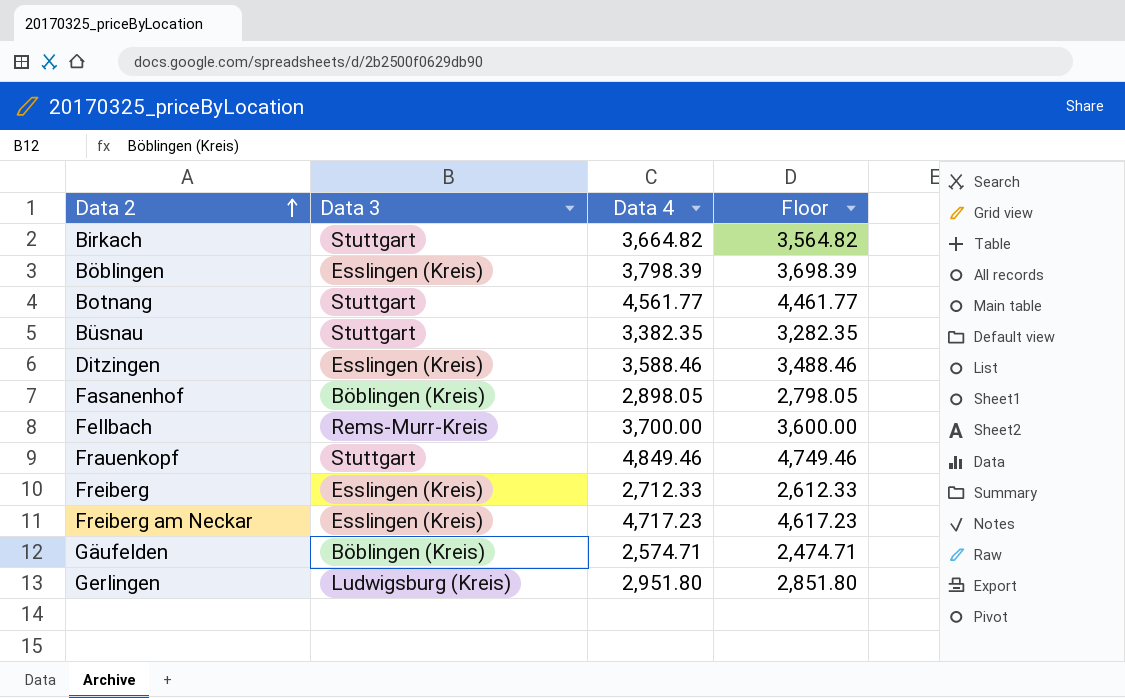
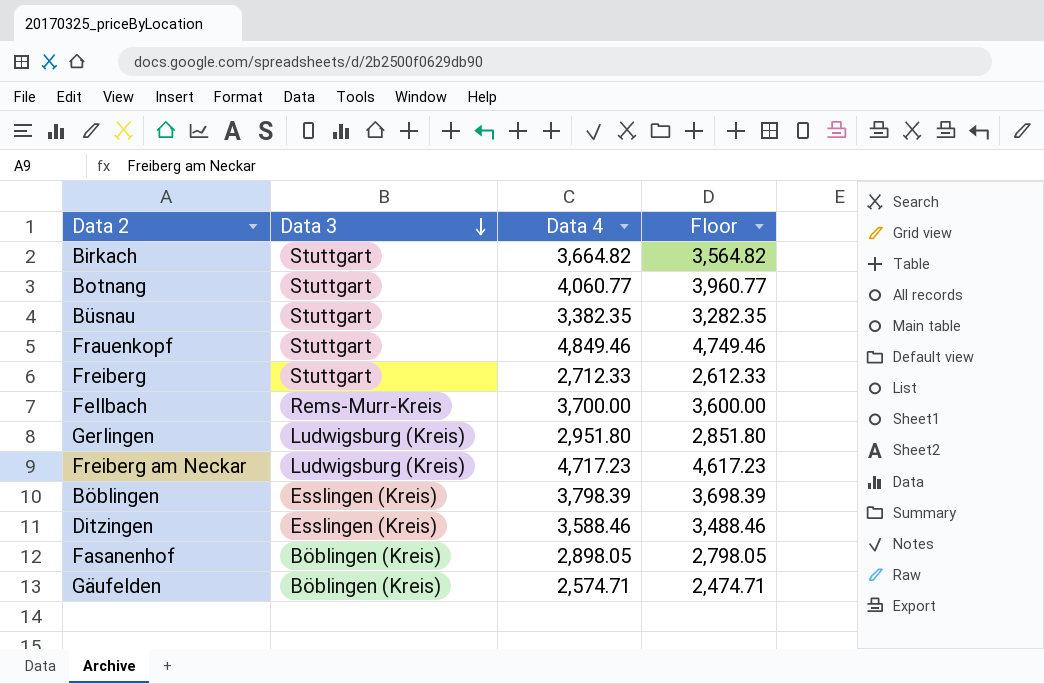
row order: Data 2 ascending -> Data 3 descending
Botnang | Data 4: 4,561.77 -> 4,060.77
Botnang | Floor: 4,461.77 -> 3,960.77
Freiberg | Data 3: Esslingen (Kreis) -> Stuttgart
Freiberg am Neckar | Data 3: Esslingen (Kreis) -> Ludwigsburg (Kreis)

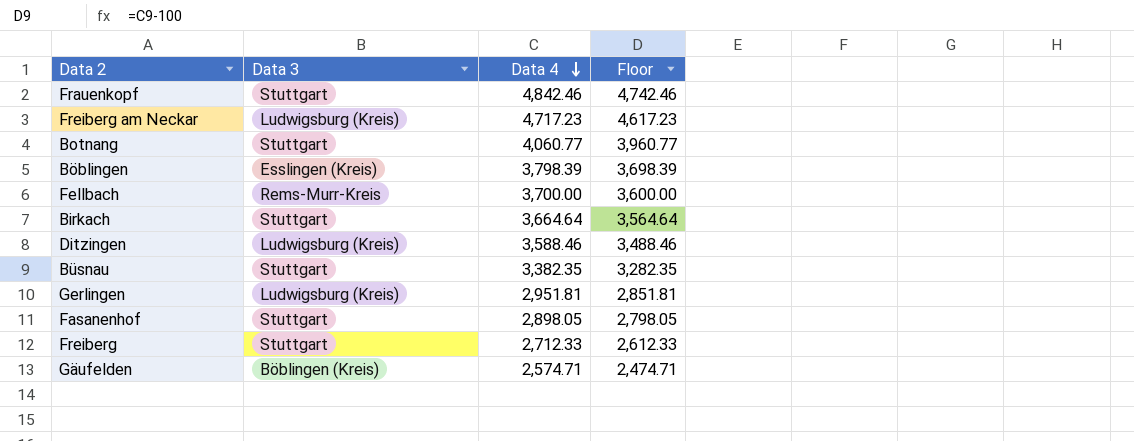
row order: Data 3 descending -> Data 4 descending
Frauenkopf | Data 4: 4,849.46 -> 4,842.46
Frauenkopf | Floor: 4,749.46 -> 4,742.46
Birkach | Data 4: 3,664.82 -> 3,664.64
Birkach | Floor: 3,564.82 -> 3,564.64
Ditzingen | Data 3: Esslingen (Kreis) -> Ludwigsburg (Kreis)
Gerlingen | Data 4: 2,951.80 -> 2,951.81
Gerlingen | Floor: 2,851.80 -> 2,851.81
Fasanenhof | Data 3: Böblingen (Kreis) -> Stuttgart

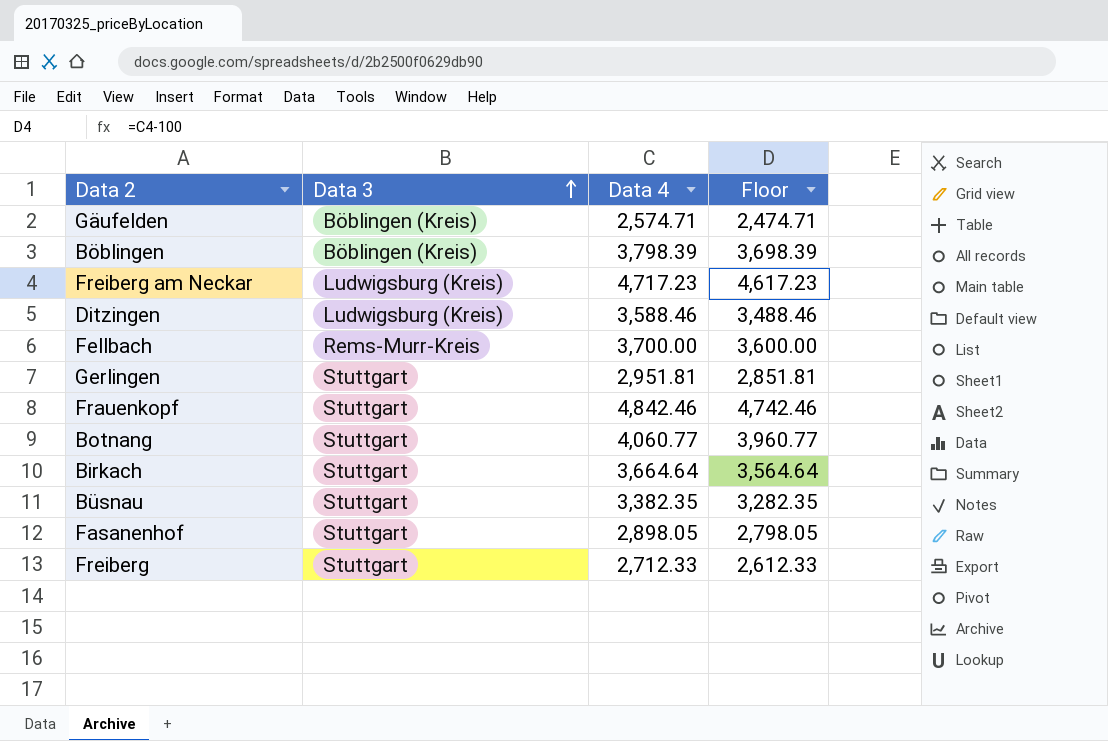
row order: Data 4 descending -> Data 3 ascending
Böblingen | Data 3: Esslingen (Kreis) -> Böblingen (Kreis)
Gerlingen | Data 3: Ludwigsburg (Kreis) -> Stuttgart

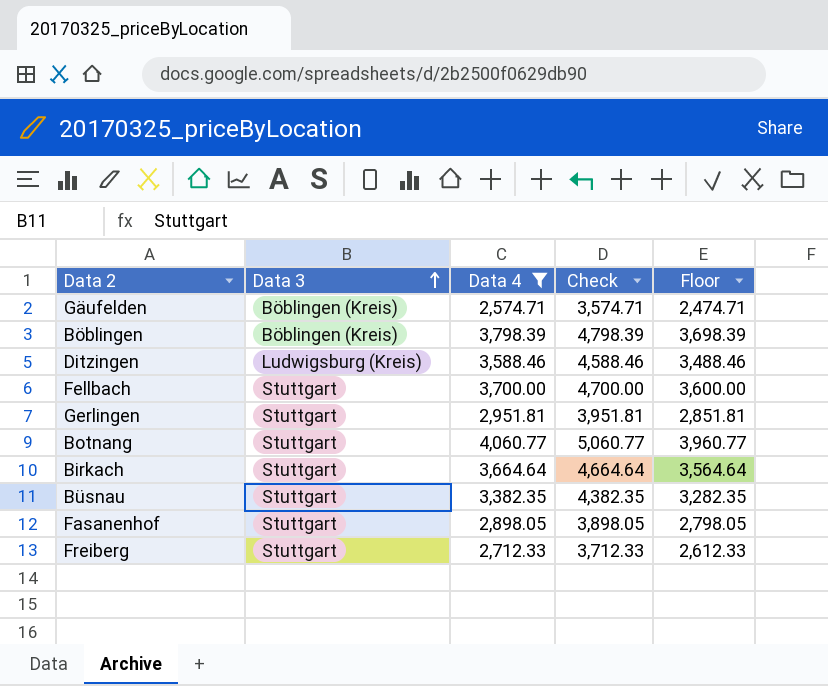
filter: none -> Data 4 <= 4,060.77
column Check | formula: none -> [Data 4] + 1000
Fellbach | Data 3: Rems-Murr-Kreis -> Stuttgart

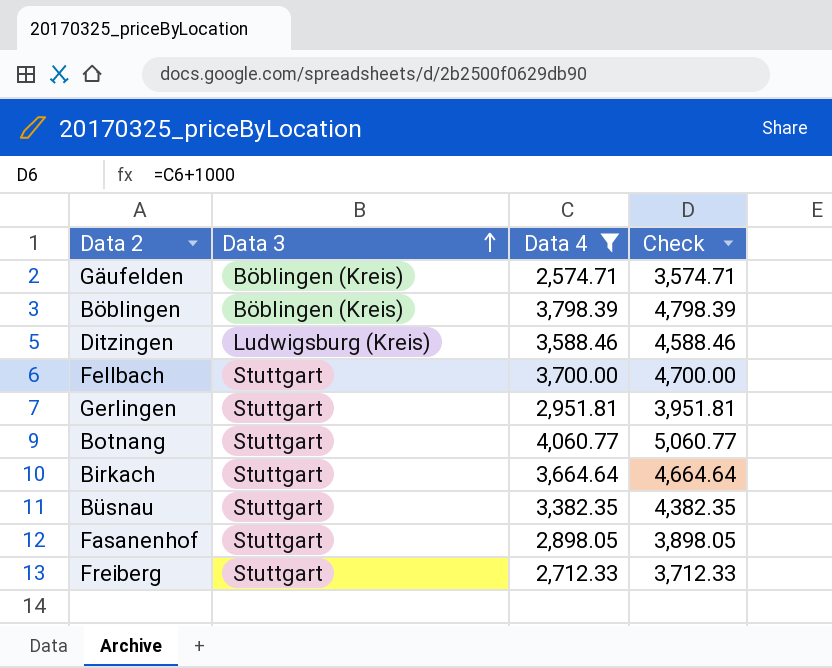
column Floor | formula: [Data 4] - 100 -> none

